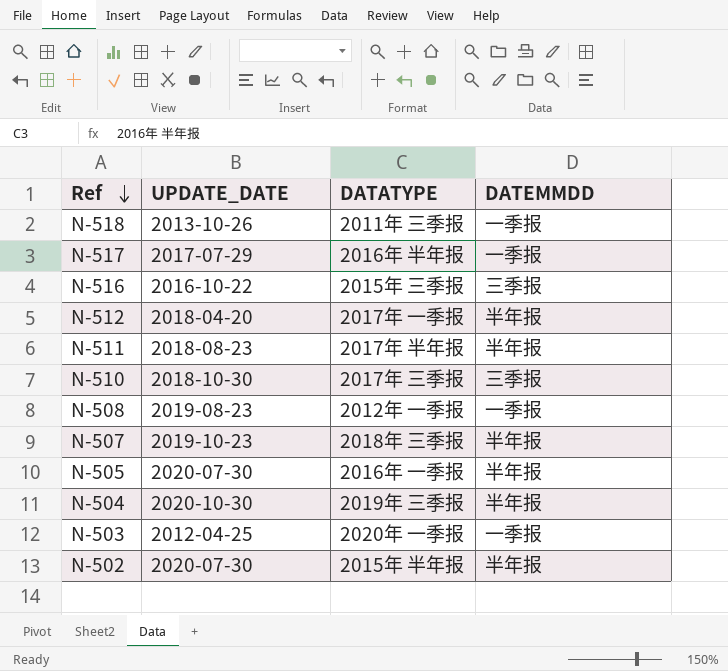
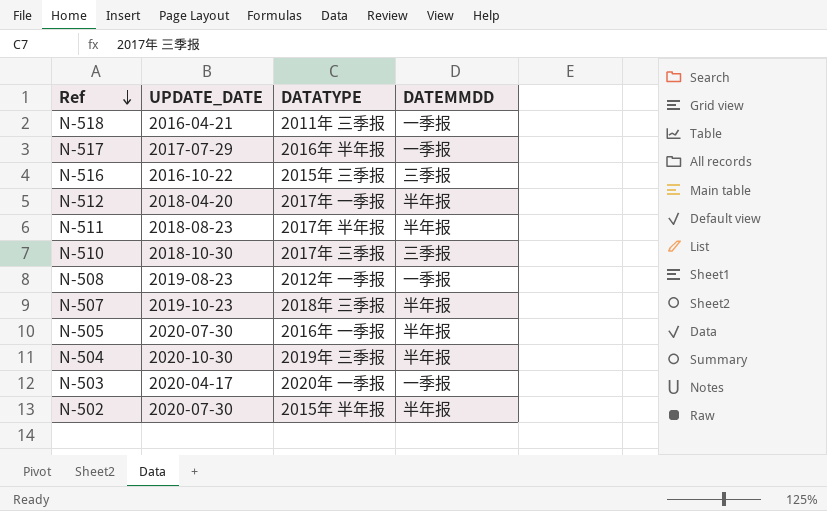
N-518 | UPDATE_DATE: 2013-10-26 -> 2016-04-21
N-503 | UPDATE_DATE: 2012-04-25 -> 2020-04-17

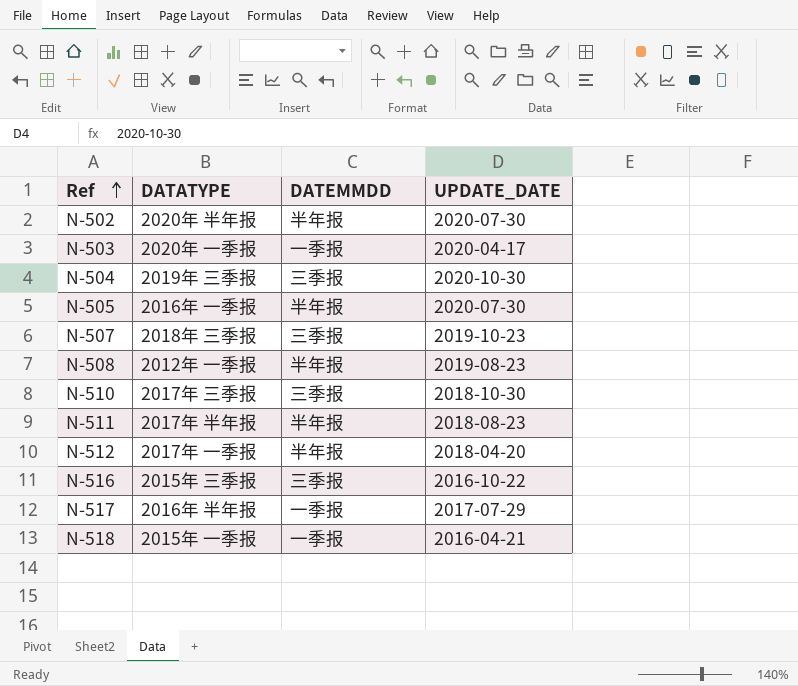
row order: Ref descending -> Ref ascending
column UPDATE_DATE | position: 2 -> 4
N-502 | DATATYPE: 2015年 半年报 -> 2020年 半年报
N-504 | DATEMMDD: 半年报 -> 三季报
N-507 | DATEMMDD: 半年报 -> 三季报
N-508 | DATEMMDD: 一季报 -> 半年报
N-518 | DATATYPE: 2011年 三季报 -> 2015年 一季报

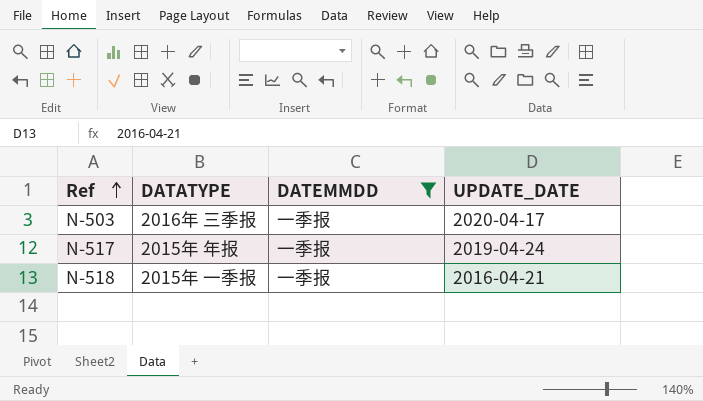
filter: none -> DATEMMDD = 一季报
N-503 | DATATYPE: 2020年 一季报 -> 2016年 三季报
N-517 | DATATYPE: 2016年 半年报 -> 2015年 年报
N-517 | UPDATE_DATE: 2017-07-29 -> 2019-04-24

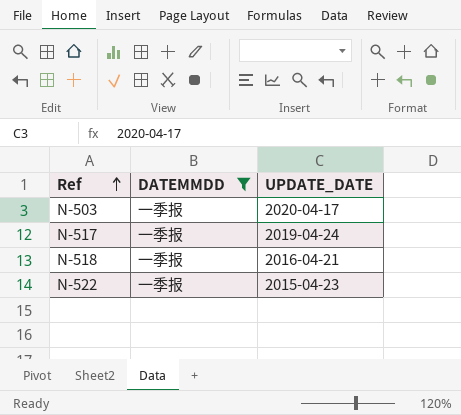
column DATATYPE | position: 2 -> none
row N-522: none -> 一季报 | 2015-04-23

